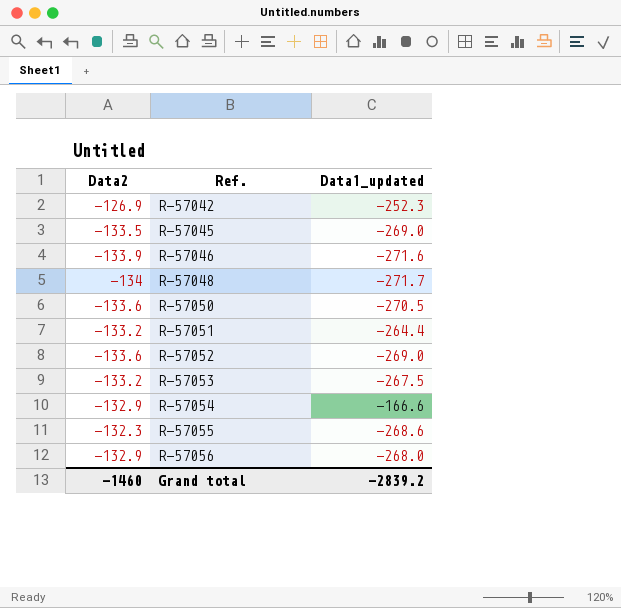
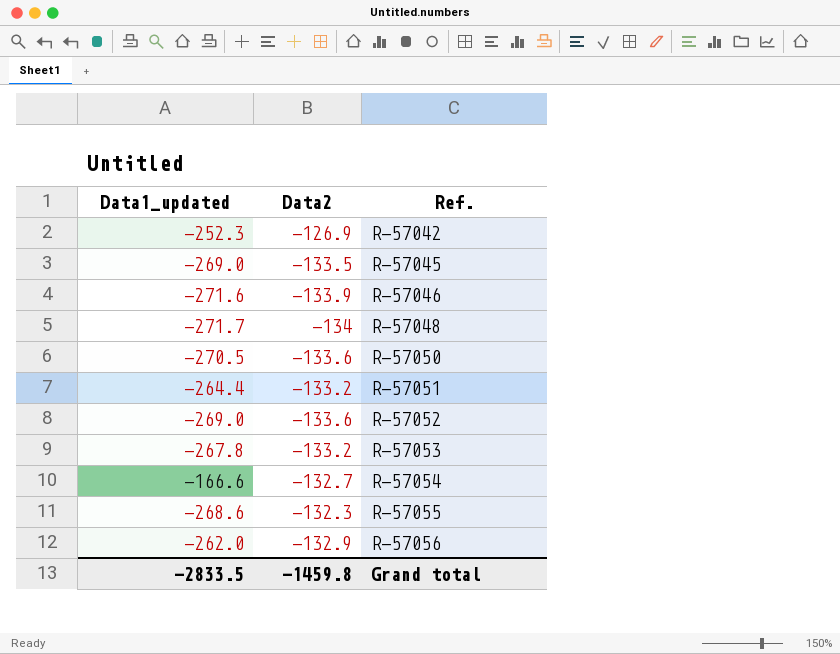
column Data1_updated | position: 3 -> 1
R-57053 | Data1_updated: -267.5 -> -267.8
R-57054 | Data2: -132.9 -> -132.7
R-57056 | Data1_updated: -268.0 -> -262.0
Grand total | Data1_updated: -2839.2 -> -2833.5
Grand total | Data2: -1460 -> -1459.8

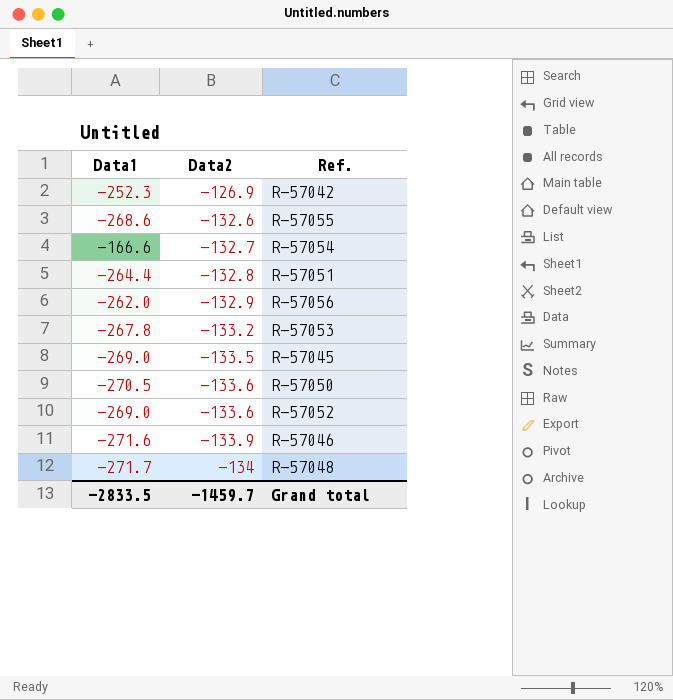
row order: Ref. ascending -> Data2 descending
column name: Data1_updated -> Data1
R-57055 | Data2: -132.3 -> -132.6
R-57051 | Data2: -133.2 -> -132.8
Grand total | Data2: -1459.8 -> -1459.7

